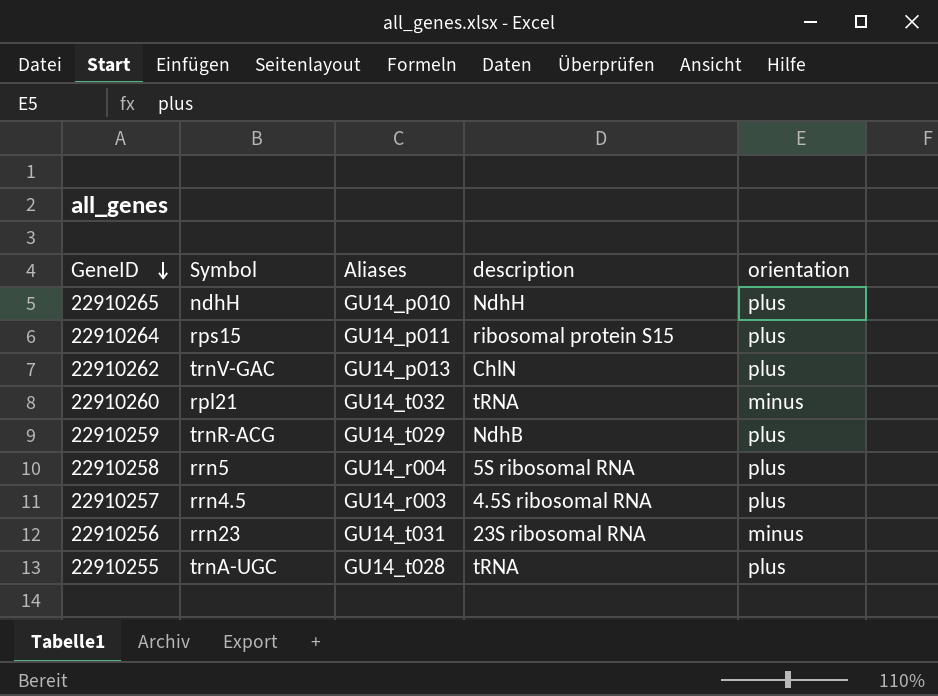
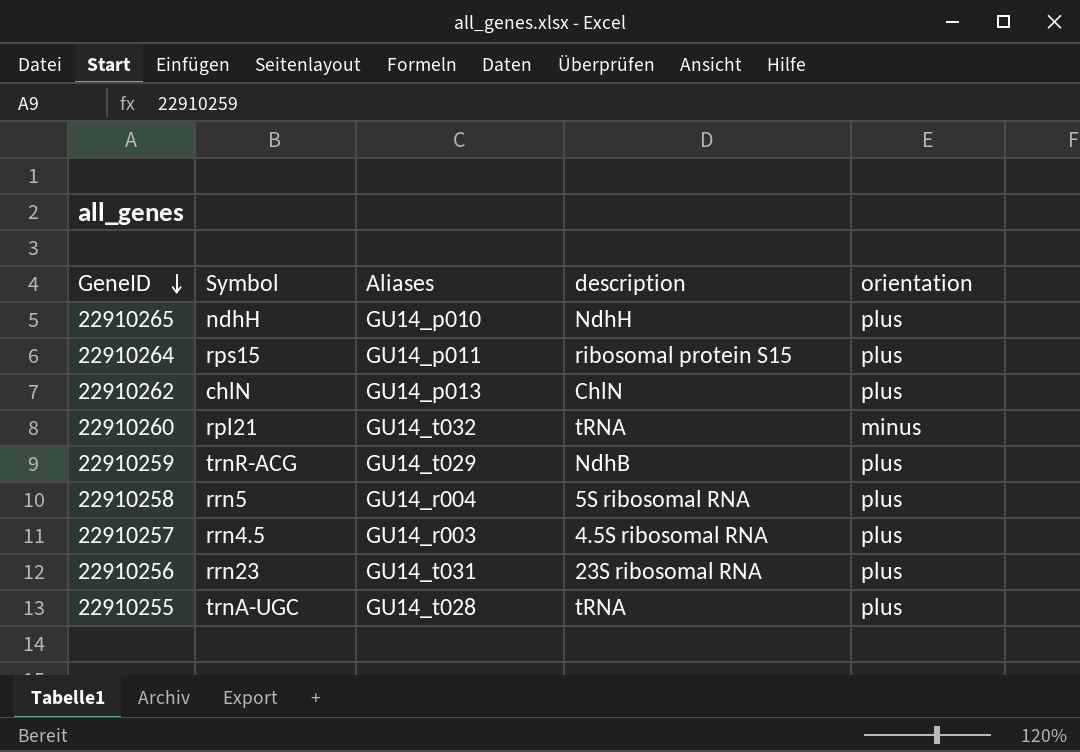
22910262 | Symbol: trnV-GAC -> chlN
22910256 | orientation: minus -> plus

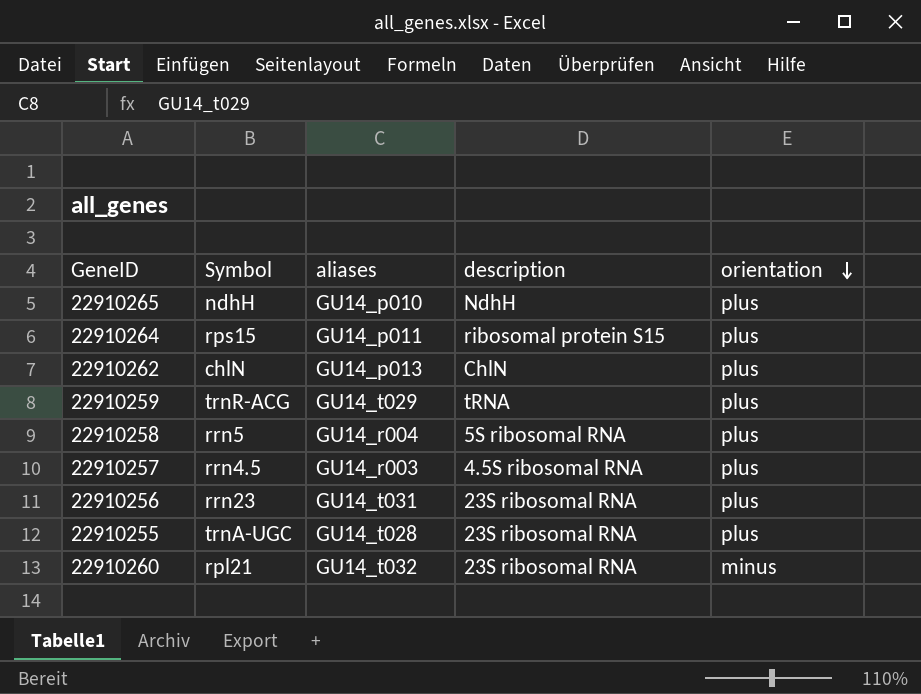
row order: GeneID descending -> orientation descending
column name: Aliases -> aliases
22910259 | description: NdhB -> tRNA
22910255 | description: tRNA -> 23S ribosomal RNA
22910260 | description: tRNA -> 23S ribosomal RNA

